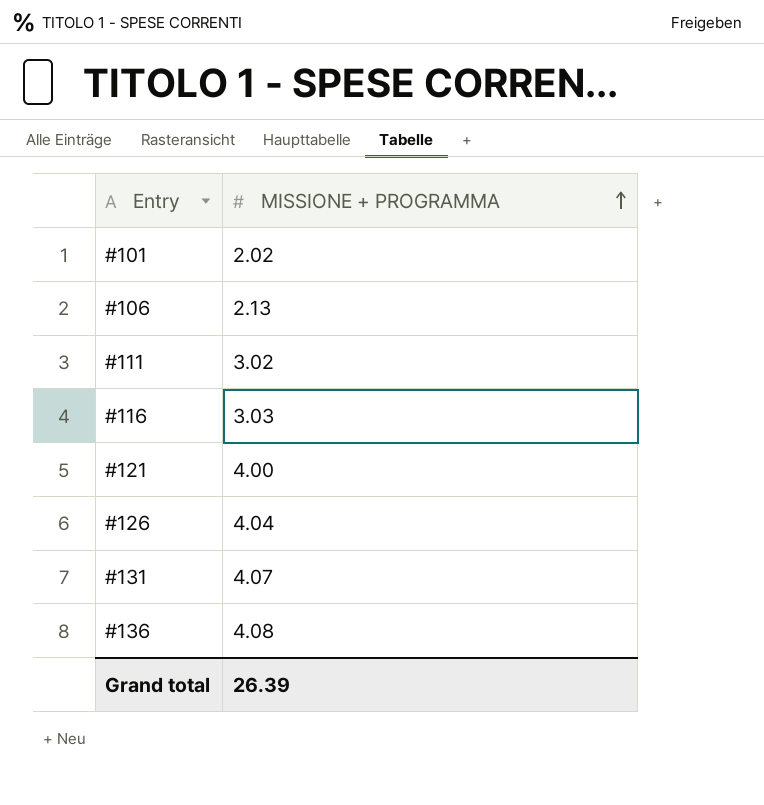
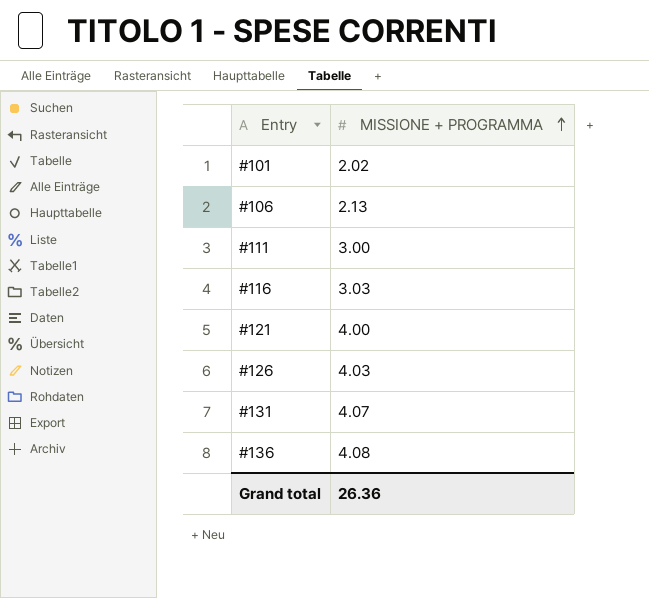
#111 | MISSIONE + PROGRAMMA: 3.02 -> 3.00
#126 | MISSIONE + PROGRAMMA: 4.04 -> 4.03
Grand total | MISSIONE + PROGRAMMA: 26.39 -> 26.36

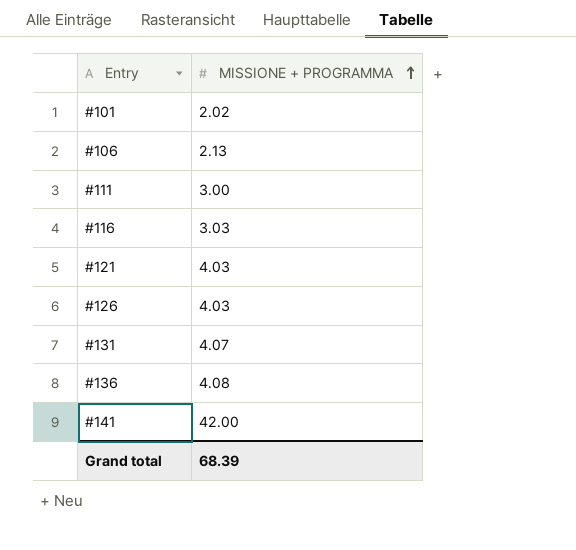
#121 | MISSIONE + PROGRAMMA: 4.00 -> 4.03
row #141: none -> 42.00
Grand total | MISSIONE + PROGRAMMA: 26.36 -> 68.39

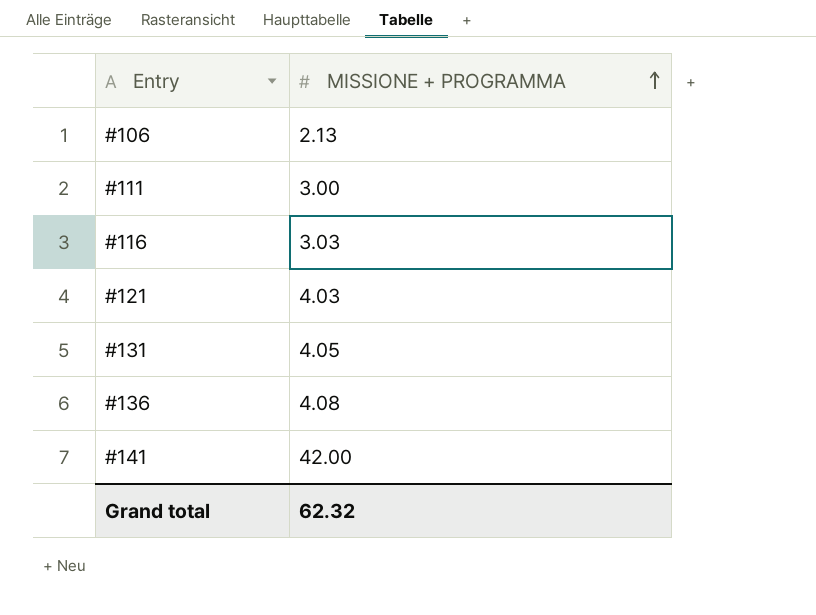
row #101: 2.02 -> none
row #126: 4.03 -> none
#131 | MISSIONE + PROGRAMMA: 4.07 -> 4.05
Grand total | MISSIONE + PROGRAMMA: 68.39 -> 62.32

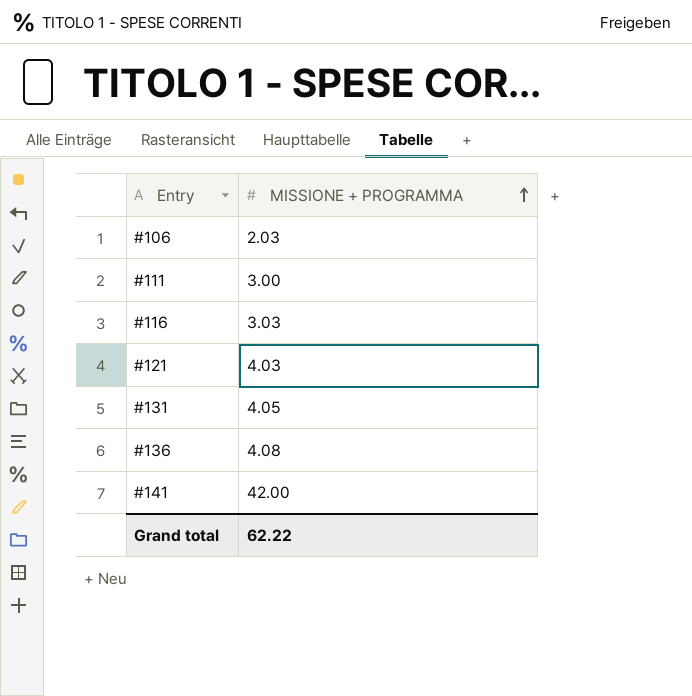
#106 | MISSIONE + PROGRAMMA: 2.13 -> 2.03
Grand total | MISSIONE + PROGRAMMA: 62.32 -> 62.22

